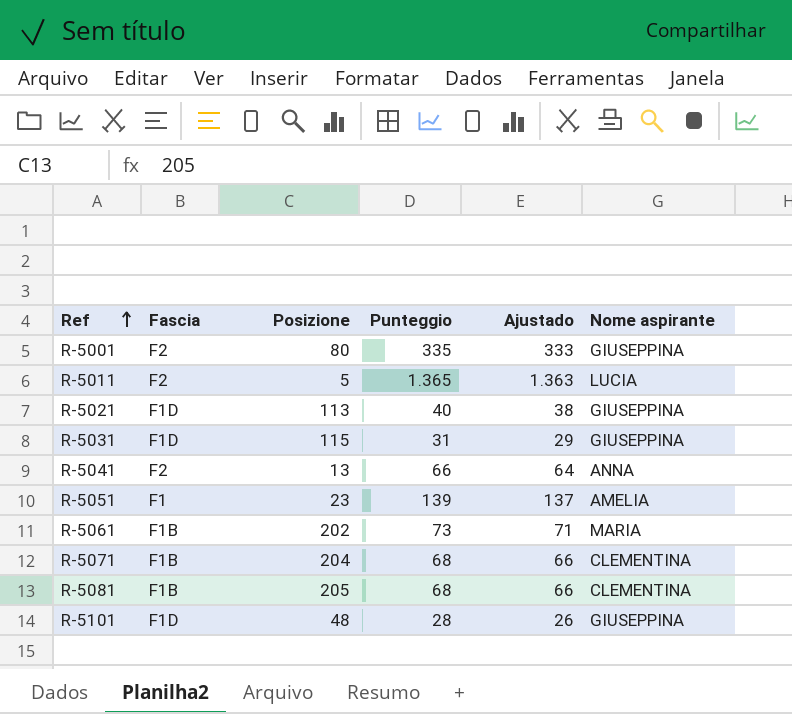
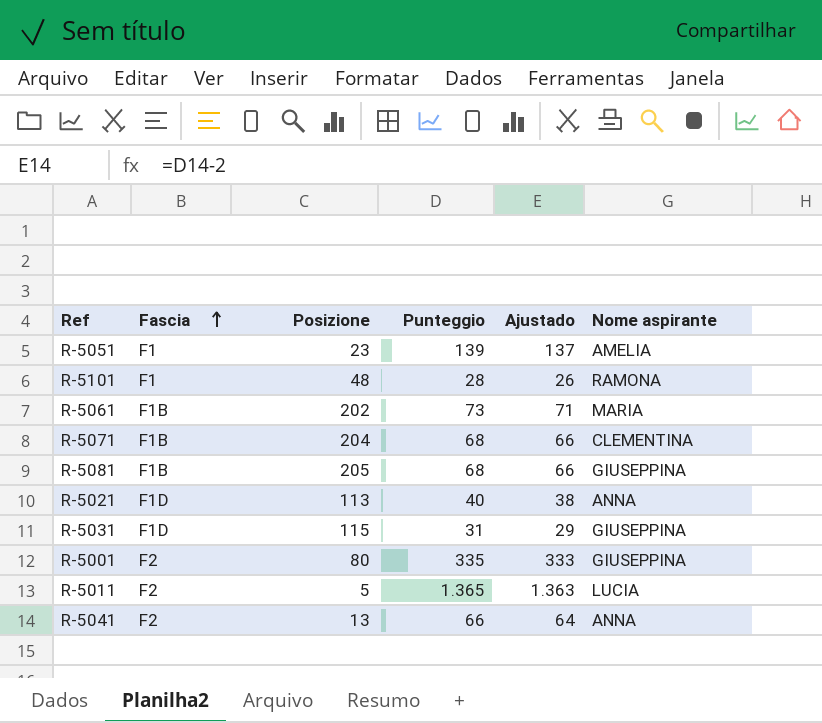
row order: Ref ascending -> Fascia ascending
R-5101 | Fascia: F1D -> F1
R-5101 | Nome aspirante: GIUSEPPINA -> RAMONA
R-5081 | Nome aspirante: CLEMENTINA -> GIUSEPPINA
R-5021 | Nome aspirante: GIUSEPPINA -> ANNA

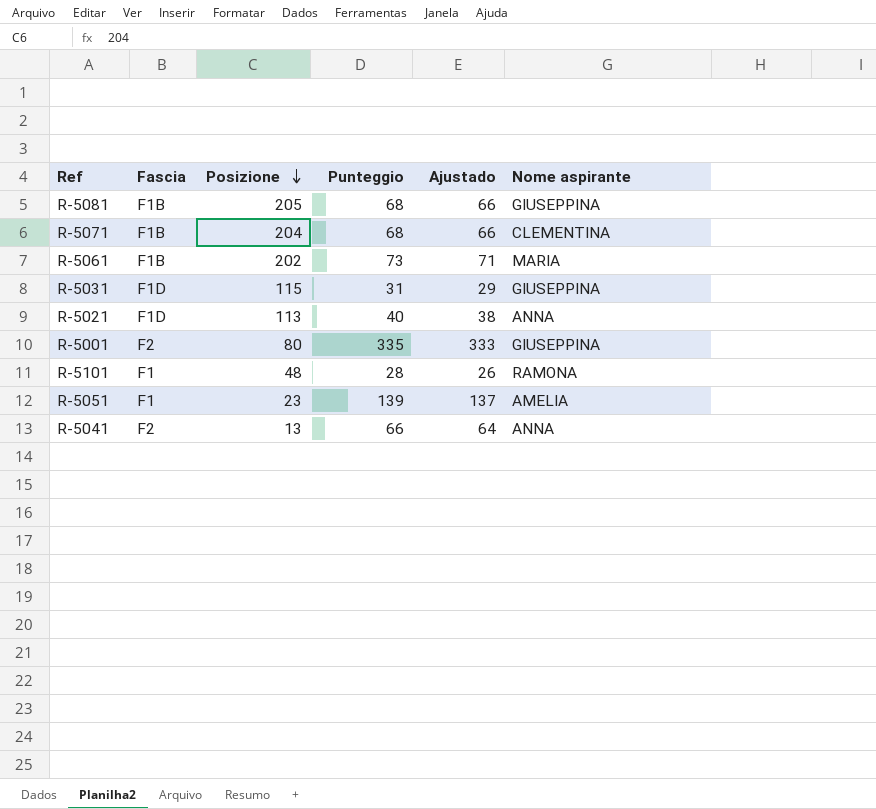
row order: Fascia ascending -> Posizione descending
row R-5011: F2 | 5 | 1.365 | 1.363 | LUCIA -> none

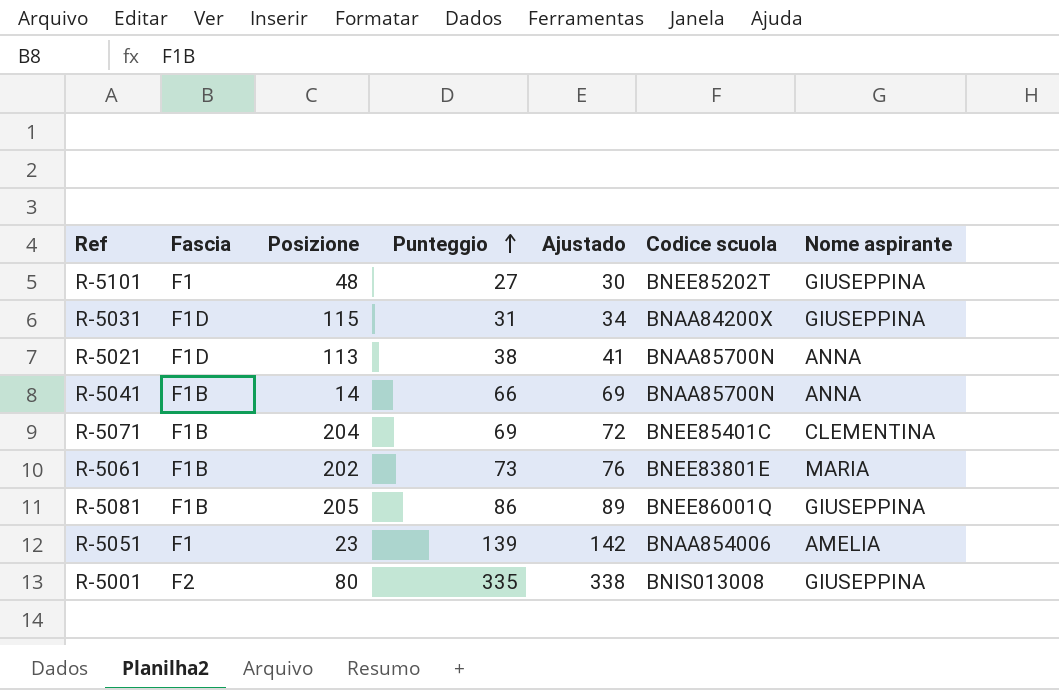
row order: Posizione descending -> Punteggio ascending
column Ajustado | formula: [Punteggio] - 2 -> [Punteggio] + 3
column Codice scuola | position: none -> 6
R-5101 | Punteggio: 28 -> 27
R-5101 | Nome aspirante: RAMONA -> GIUSEPPINA
R-5021 | Punteggio: 40 -> 38
R-5041 | Fascia: F2 -> F1B
R-5041 | Posizione: 13 -> 14
R-5071 | Punteggio: 68 -> 69
R-5081 | Punteggio: 68 -> 86

